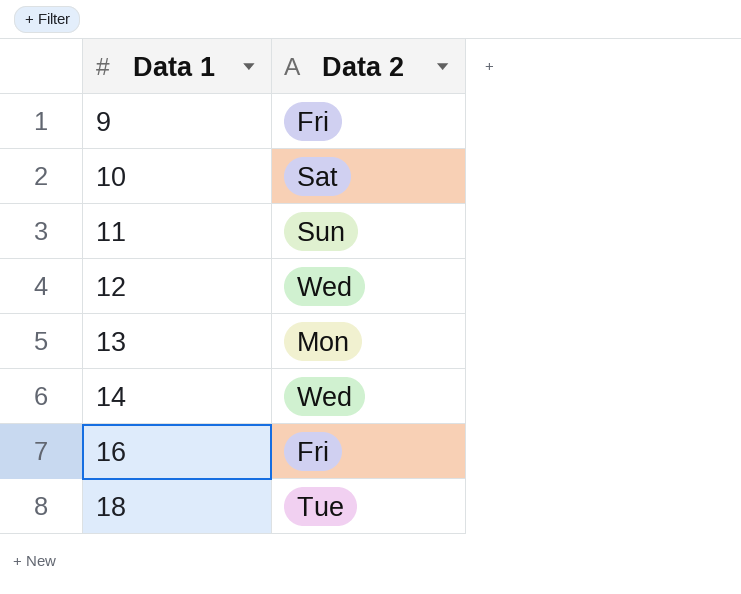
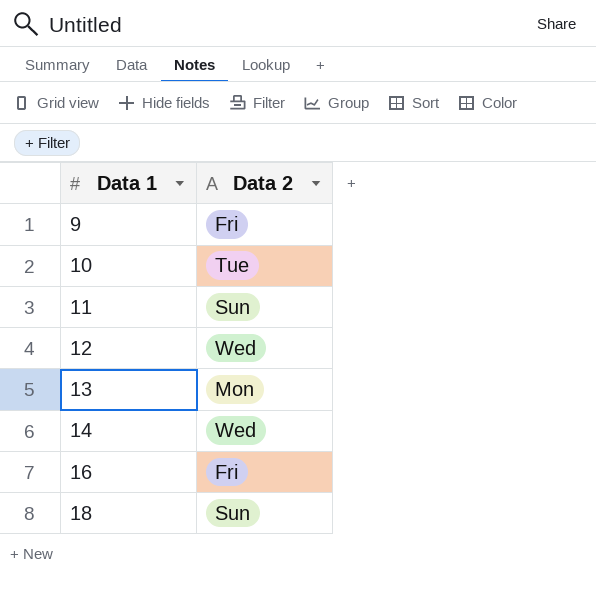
10 | Data 2: Sat -> Tue
18 | Data 2: Tue -> Sun

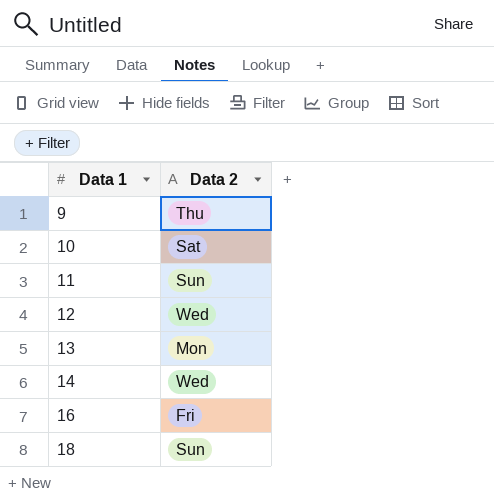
9 | Data 2: Fri -> Thu
10 | Data 2: Tue -> Sat

